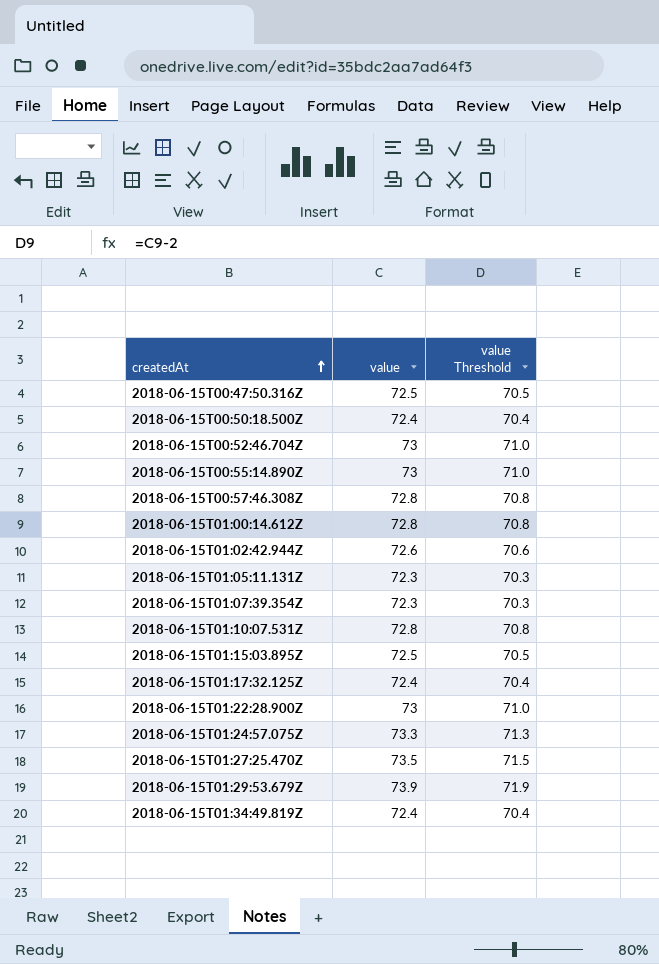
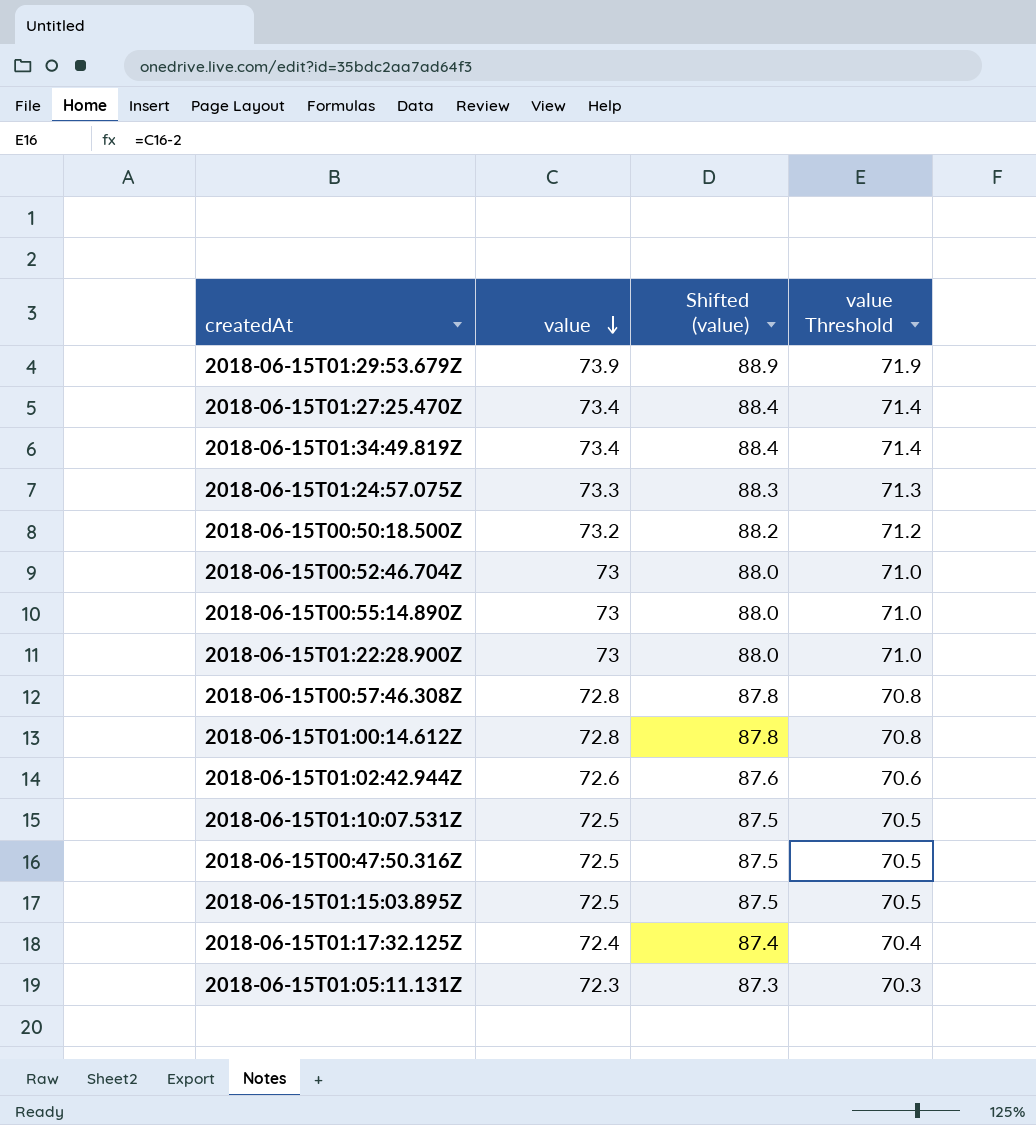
row order: createdAt ascending -> value descending
column Shifted (value) | formula: none -> [value] + 15
row 2018-06-15T01:07:39.354Z: 72.3 | 70.3 -> none
2018-06-15T01:27:25.470Z | value: 73.5 -> 73.4
2018-06-15T01:27:25.470Z | value Threshold: 71.5 -> 71.4
2018-06-15T01:34:49.819Z | value: 72.4 -> 73.4
2018-06-15T01:34:49.819Z | value Threshold: 70.4 -> 71.4
2018-06-15T00:50:18.500Z | value: 72.4 -> 73.2
2018-06-15T00:50:18.500Z | value Threshold: 70.4 -> 71.2
2018-06-15T01:10:07.531Z | value: 72.8 -> 72.5
2018-06-15T01:10:07.531Z | value Threshold: 70.8 -> 70.5

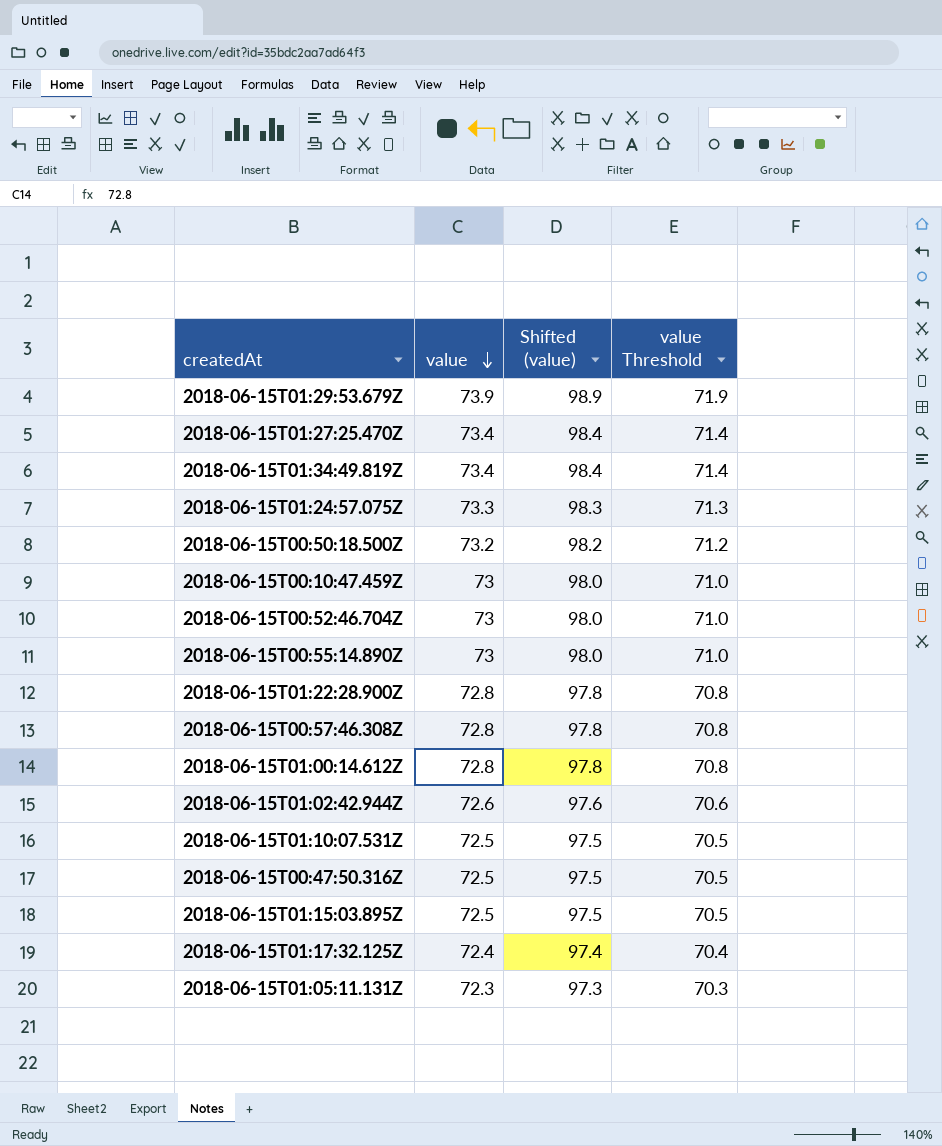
column Shifted (value) | formula: [value] + 15 -> [value] + 25
row 2018-06-15T00:10:47.459Z: none -> 73 | 98.0 | 71.0
2018-06-15T01:22:28.900Z | value: 73 -> 72.8
2018-06-15T01:22:28.900Z | value Threshold: 71.0 -> 70.8

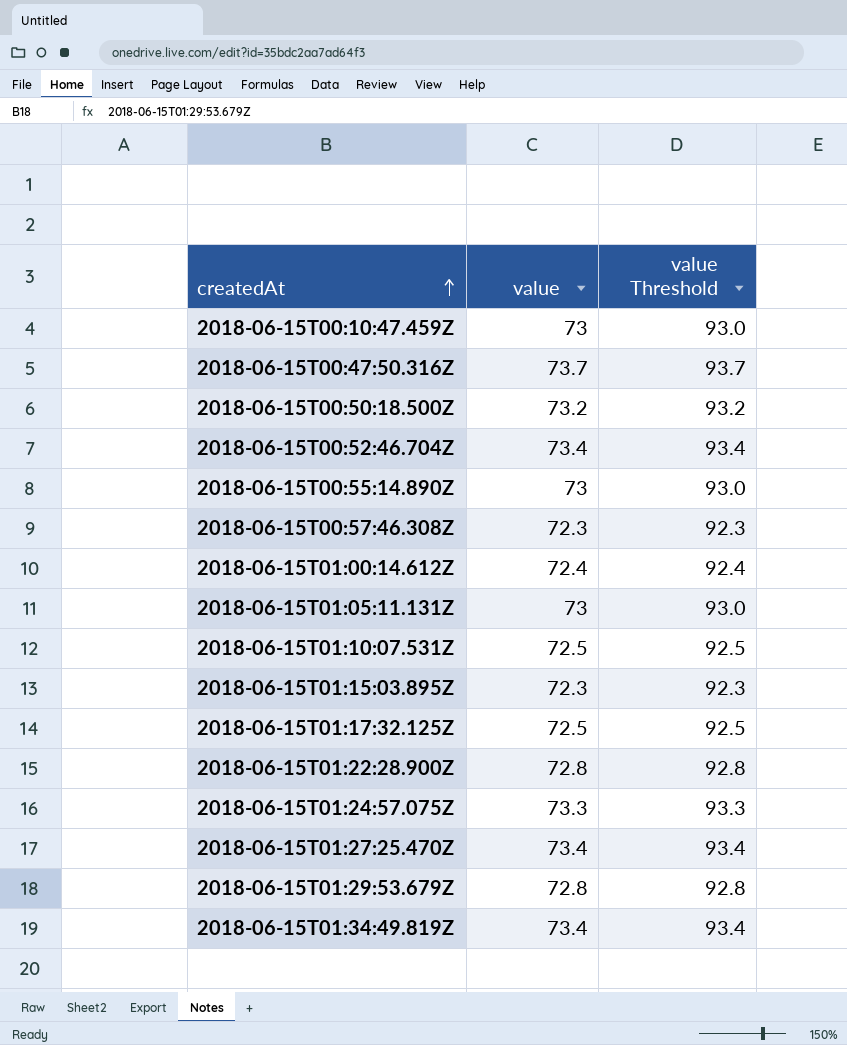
row order: value descending -> createdAt ascending
column Shifted (value) | formula: [value] + 25 -> none
column value Threshold | formula: [value] - 2 -> [value] + 20
row 2018-06-15T01:02:42.944Z: 72.6 | 97.6 | 70.6 -> none
2018-06-15T00:47:50.316Z | value: 72.5 -> 73.7
2018-06-15T00:52:46.704Z | value: 73 -> 73.4
2018-06-15T00:57:46.308Z | value: 72.8 -> 72.3
2018-06-15T01:00:14.612Z | value: 72.8 -> 72.4
2018-06-15T01:05:11.131Z | value: 72.3 -> 73
2018-06-15T01:15:03.895Z | value: 72.5 -> 72.3
2018-06-15T01:17:32.125Z | value: 72.4 -> 72.5
2018-06-15T01:29:53.679Z | value: 73.9 -> 72.8

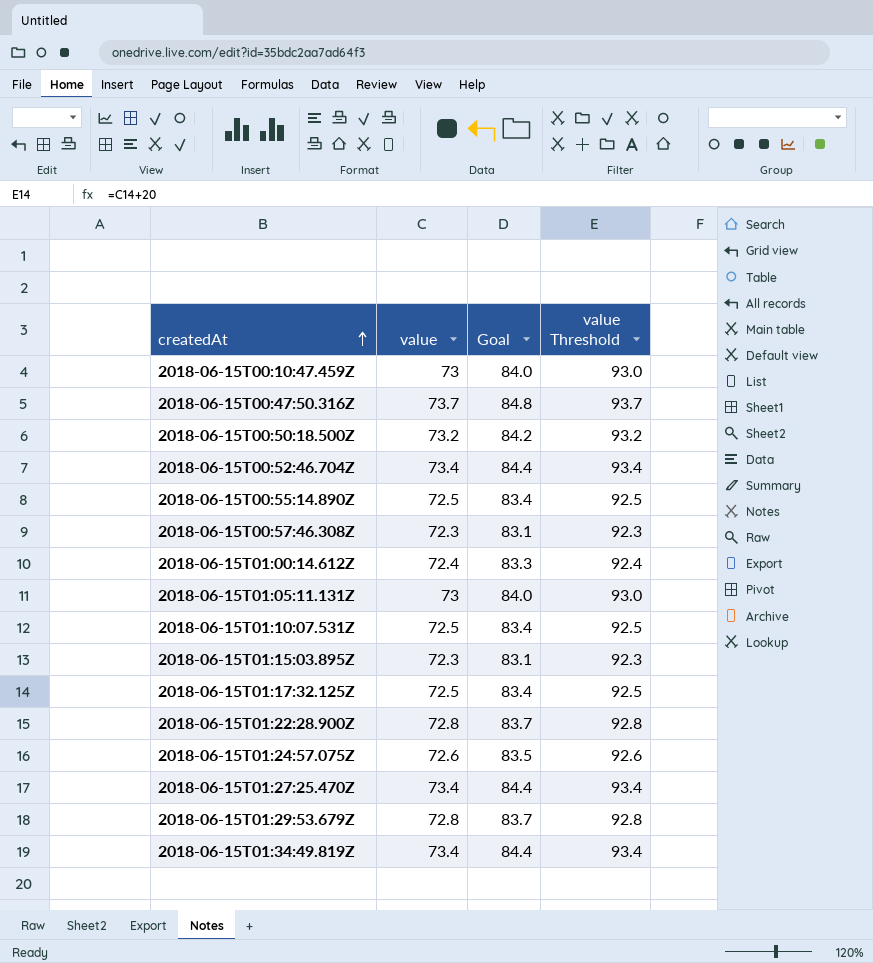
column Goal | formula: none -> [value] * 1.15
2018-06-15T00:55:14.890Z | value: 73 -> 72.5
2018-06-15T00:55:14.890Z | value Threshold: 93.0 -> 92.5
2018-06-15T01:24:57.075Z | value: 73.3 -> 72.6
2018-06-15T01:24:57.075Z | value Threshold: 93.3 -> 92.6

